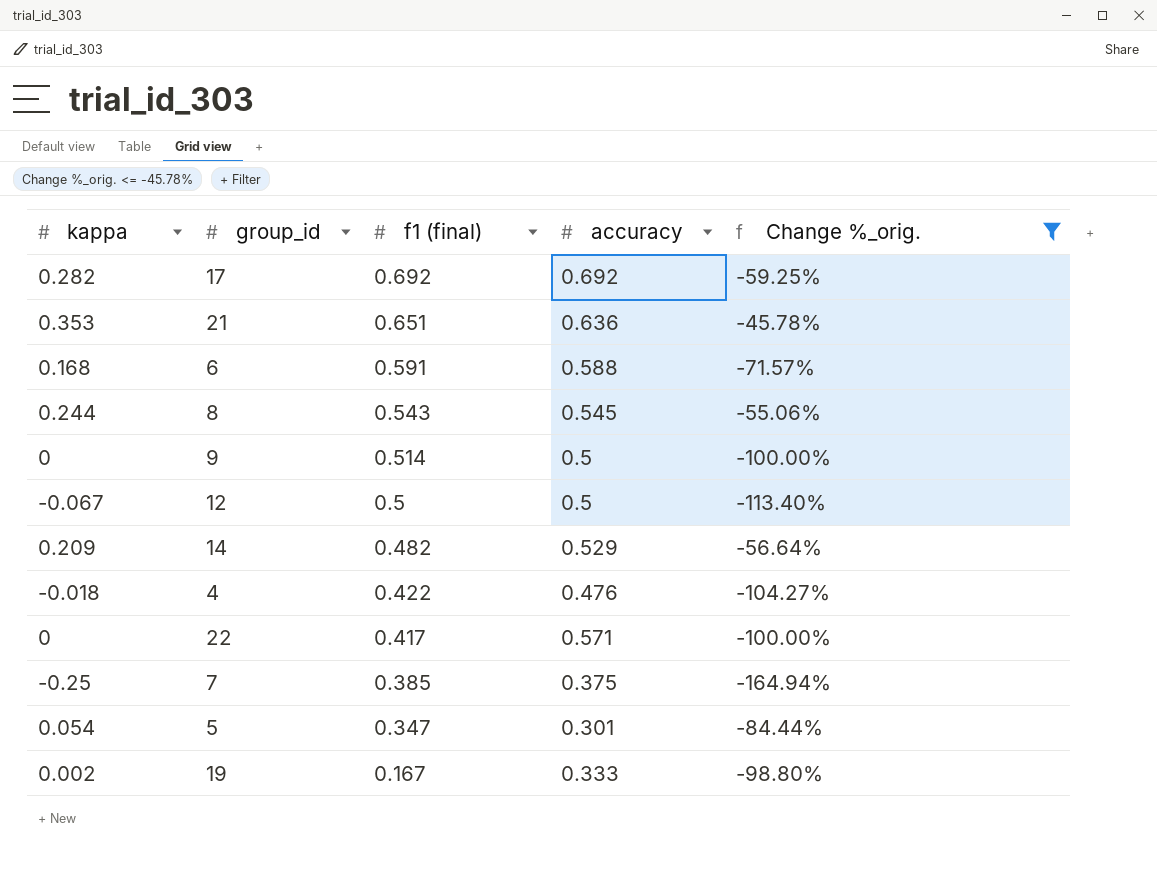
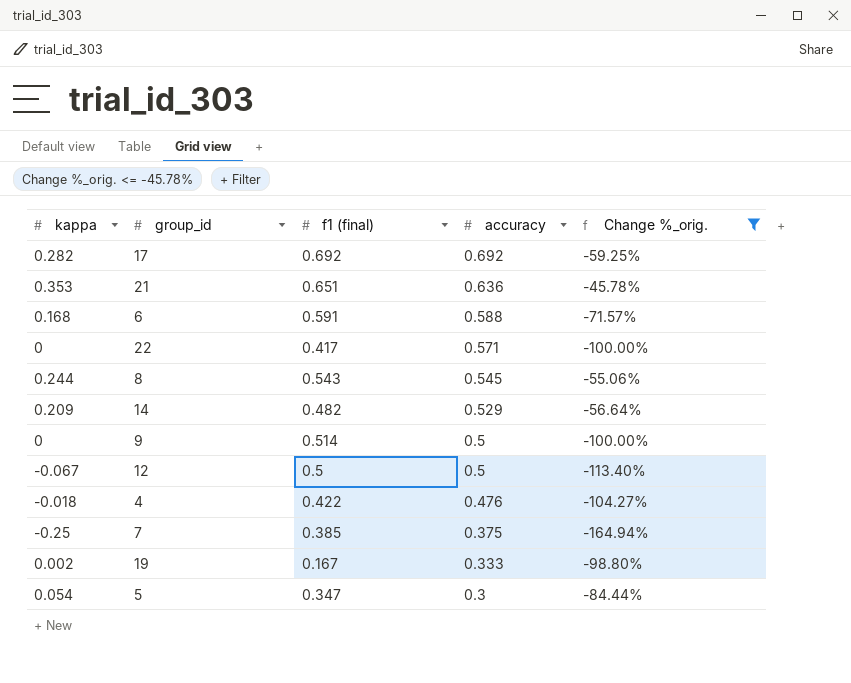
row order: f1 (final) descending -> accuracy descending
5 | accuracy: 0.301 -> 0.3

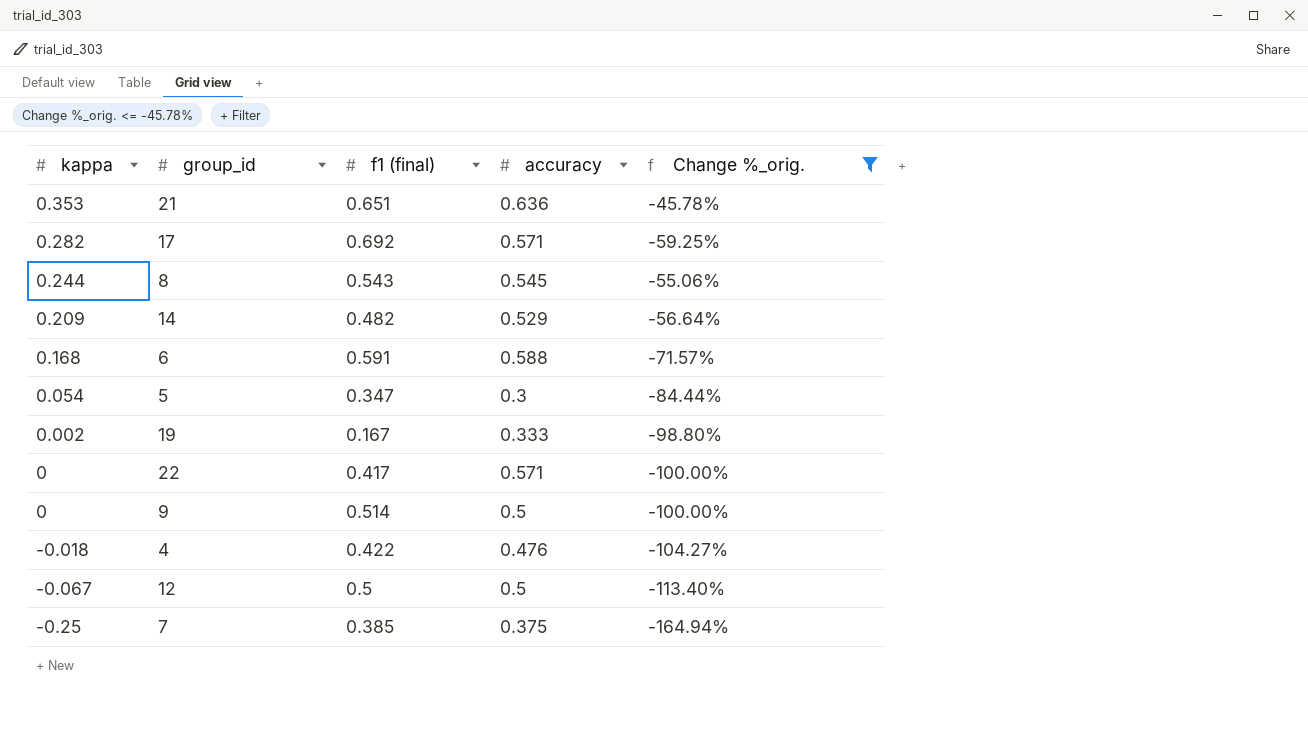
row order: accuracy descending -> kappa descending
17 | accuracy: 0.692 -> 0.571

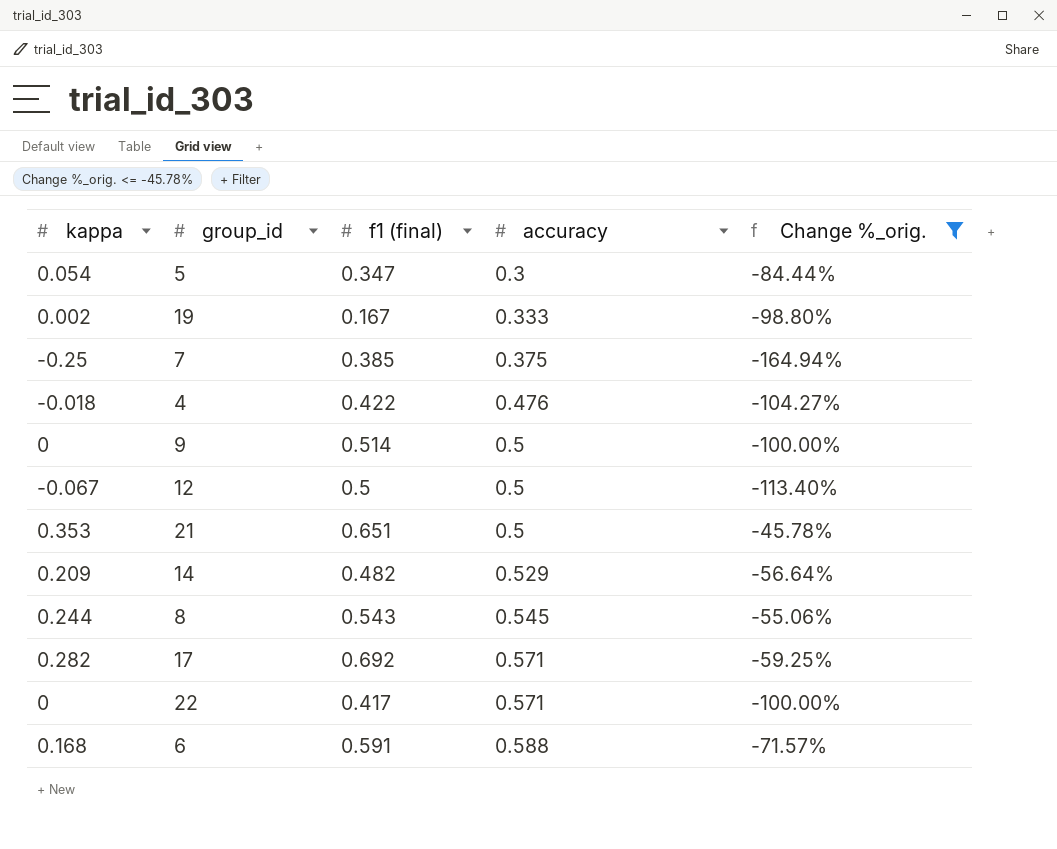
row order: kappa descending -> accuracy ascending
21 | accuracy: 0.636 -> 0.5

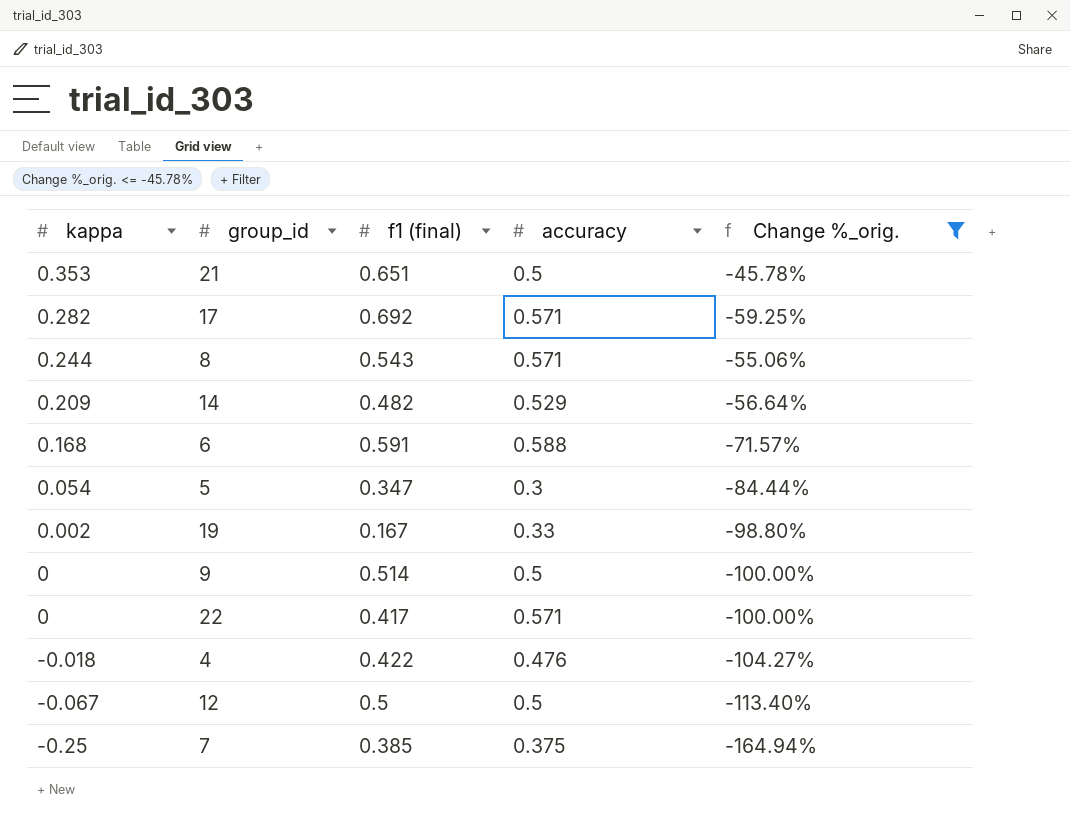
row order: accuracy ascending -> kappa descending
8 | accuracy: 0.545 -> 0.571
19 | accuracy: 0.333 -> 0.33

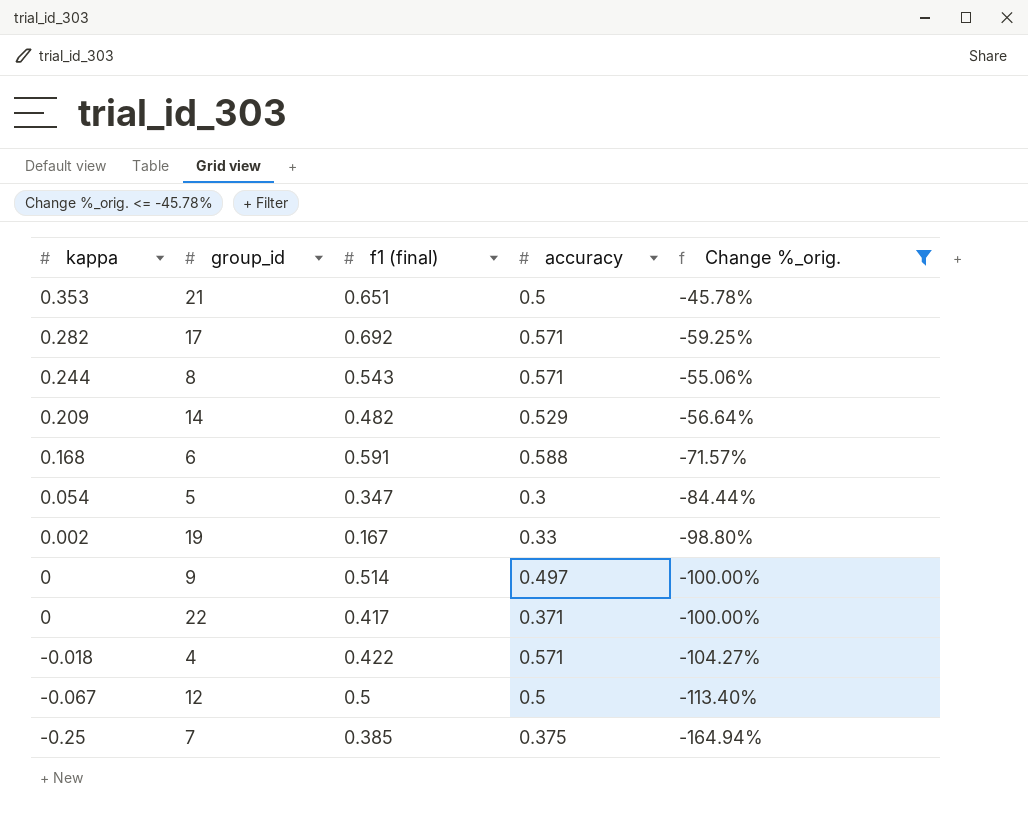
9 | accuracy: 0.5 -> 0.497
22 | accuracy: 0.571 -> 0.371
4 | accuracy: 0.476 -> 0.571

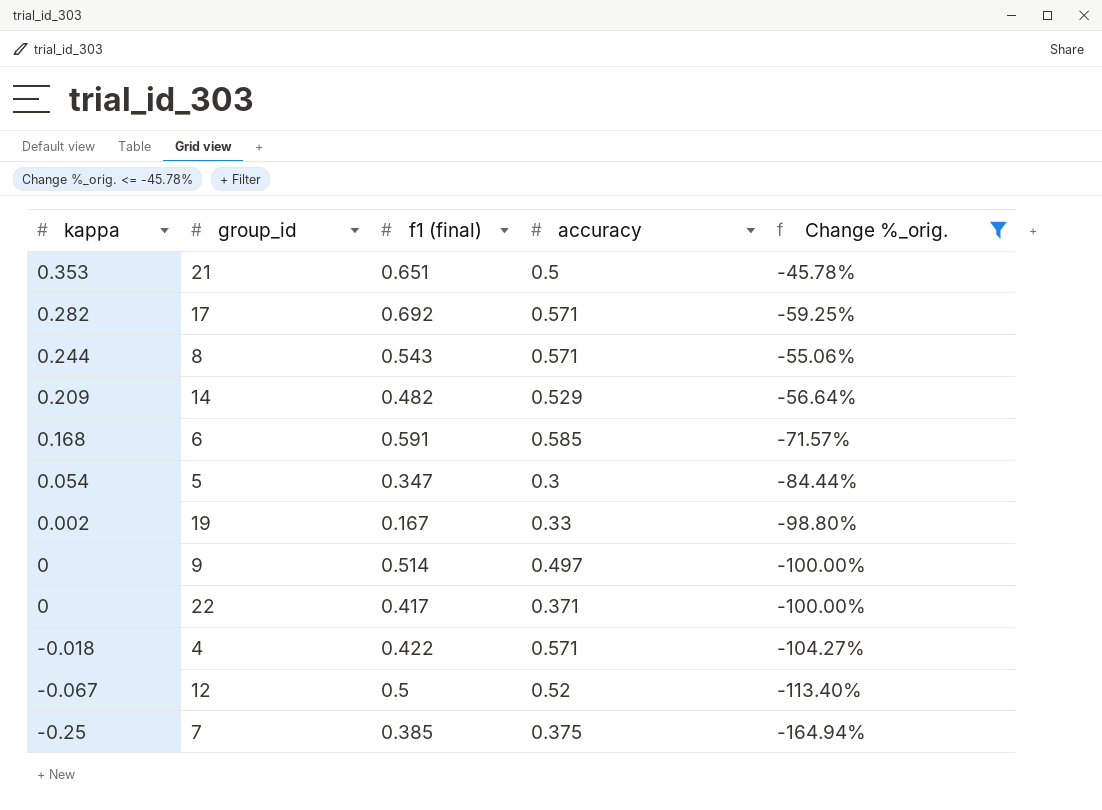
6 | accuracy: 0.588 -> 0.585
12 | accuracy: 0.5 -> 0.52

